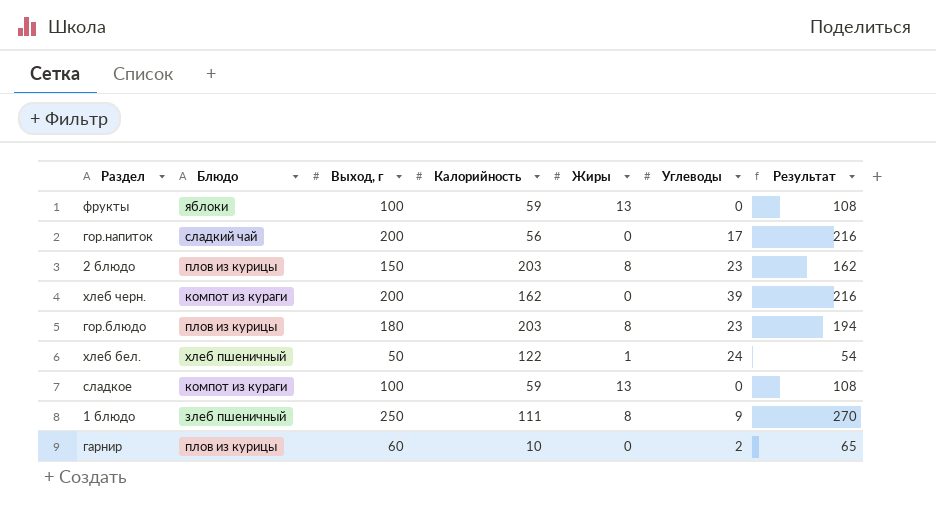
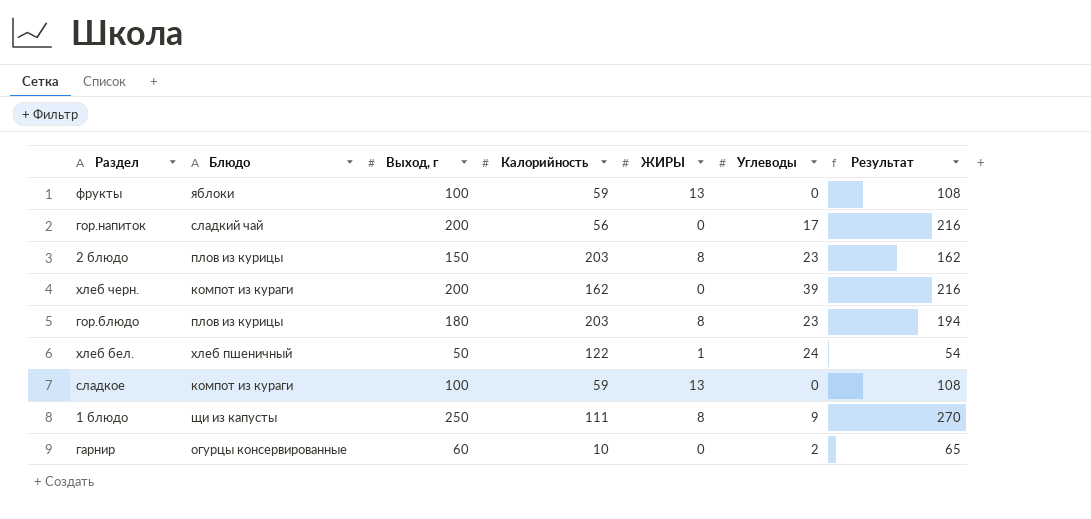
column name: Жиры -> ЖИРЫ
1 блюдо | Блюдо: злеб пшеничный -> щи из капусты
гарнир | Блюдо: плов из курицы -> огурцы консервированные

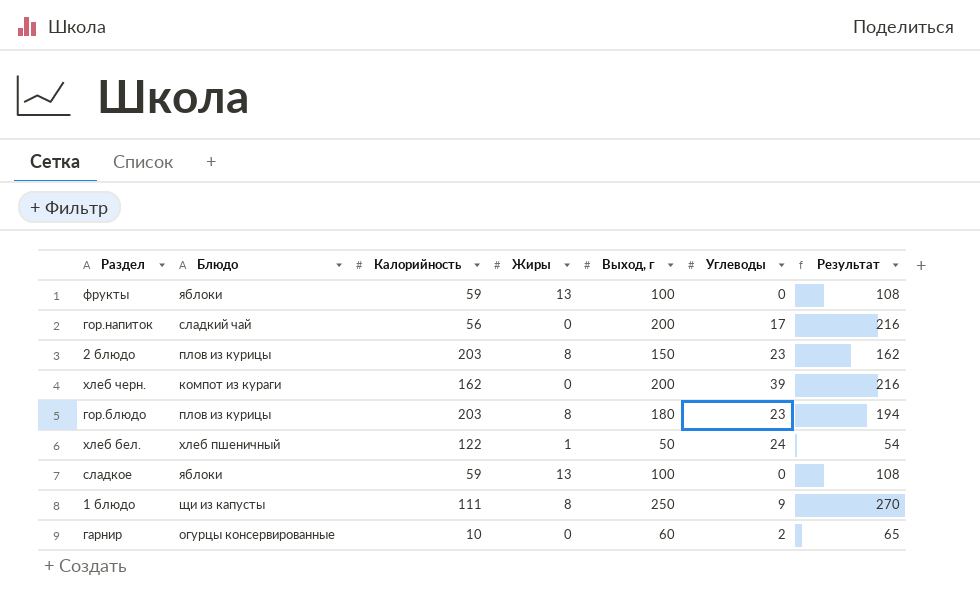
column name: ЖИРЫ -> Жиры
column Выход, г | position: 3 -> 5
сладкое | Блюдо: компот из кураги -> яблоки

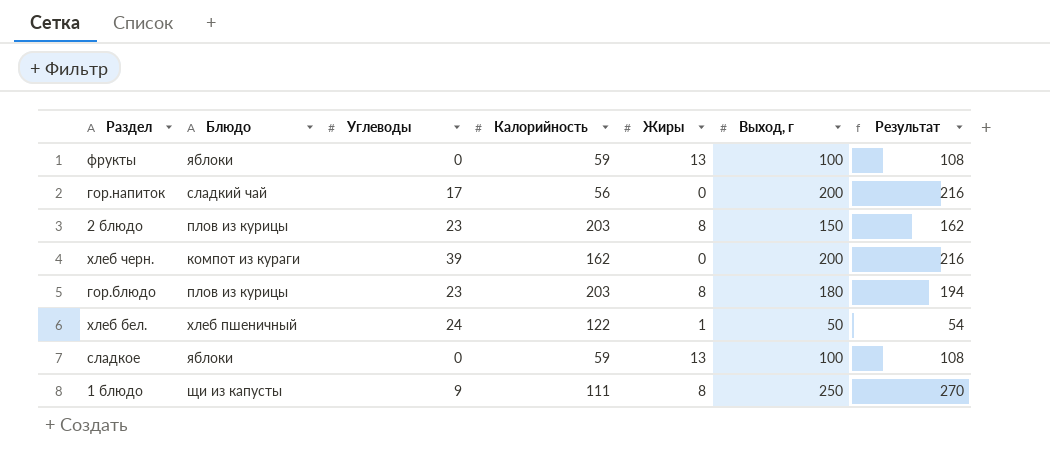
column Углеводы | position: 6 -> 3
row гарнир: огурцы консервированные | 10 | 0 | 60 | 2 | 65 -> none

